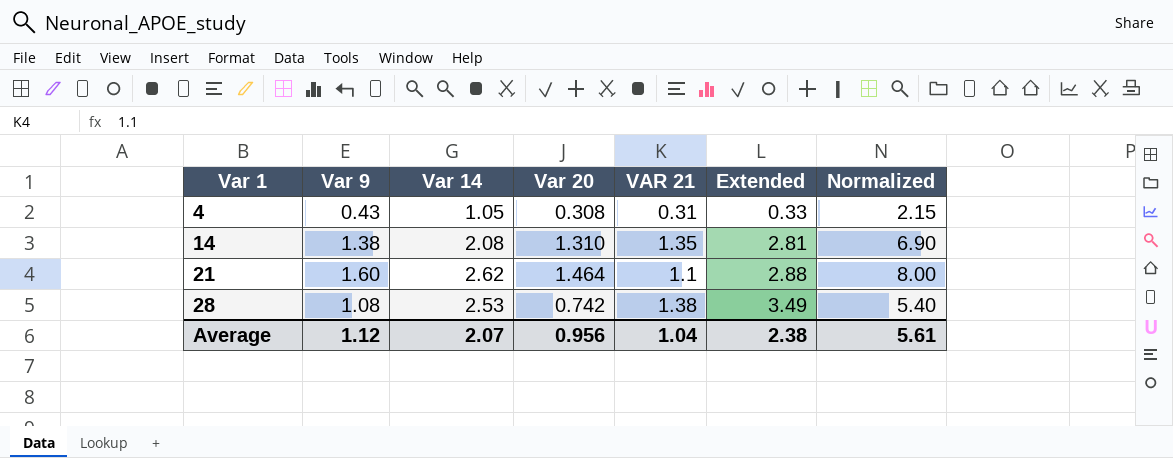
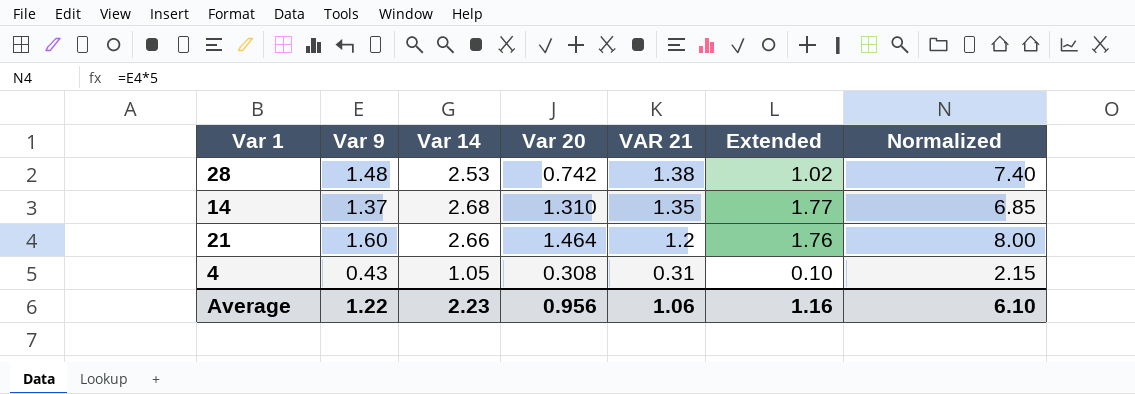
row order: Var 1 ascending -> VAR 21 descending
column Extended | formula: [Var 14] * [VAR 21] -> [Var 20] * [VAR 21]
28 | Var 9: 1.08 -> 1.48
28 | Normalized: 5.40 -> 7.40
14 | Var 9: 1.38 -> 1.37
14 | Var 14: 2.08 -> 2.68
14 | Normalized: 6.90 -> 6.85
21 | Var 14: 2.62 -> 2.66
21 | VAR 21: 1.1 -> 1.2
Average | Var 9: 1.12 -> 1.22
Average | Var 14: 2.07 -> 2.23
Average | VAR 21: 1.04 -> 1.06
Average | Extended: 2.38 -> 1.16
Average | Normalized: 5.61 -> 6.10

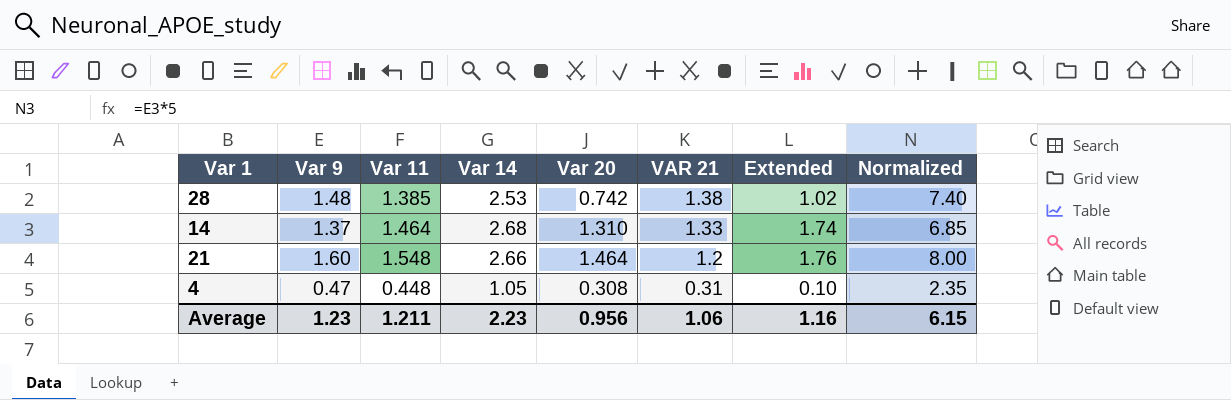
column Var 11 | position: none -> 3
14 | VAR 21: 1.35 -> 1.33
14 | Extended: 1.77 -> 1.74
4 | Var 9: 0.43 -> 0.47
4 | Normalized: 2.15 -> 2.35
Average | Var 9: 1.22 -> 1.23
Average | Normalized: 6.10 -> 6.15

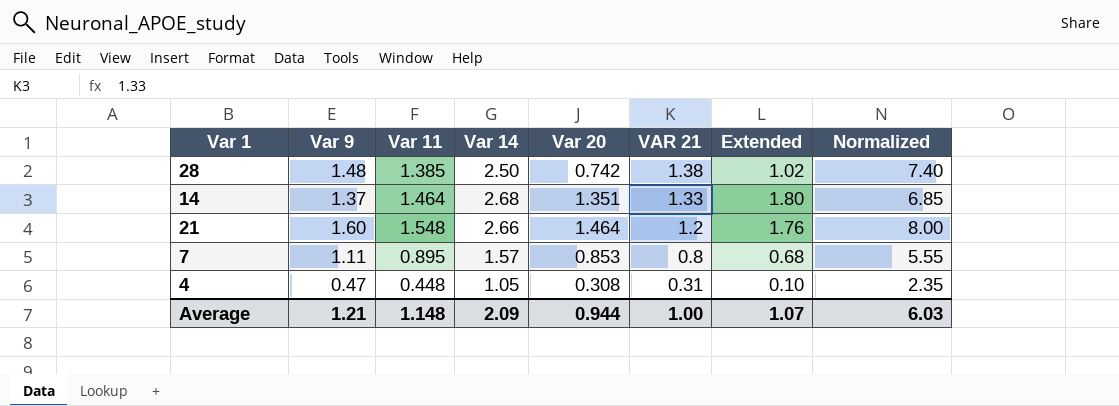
28 | Var 14: 2.53 -> 2.50
14 | Var 20: 1.310 -> 1.351
14 | Extended: 1.74 -> 1.80
row 7: none -> 1.11 | 0.895 | 1.57 | 0.853 | 0.8 | 0.68 | 5.55
Average | Var 9: 1.23 -> 1.21
Average | Var 11: 1.211 -> 1.148
Average | Var 14: 2.23 -> 2.09
Average | Var 20: 0.956 -> 0.944
Average | VAR 21: 1.06 -> 1.00
Average | Extended: 1.16 -> 1.07
Average | Normalized: 6.15 -> 6.03

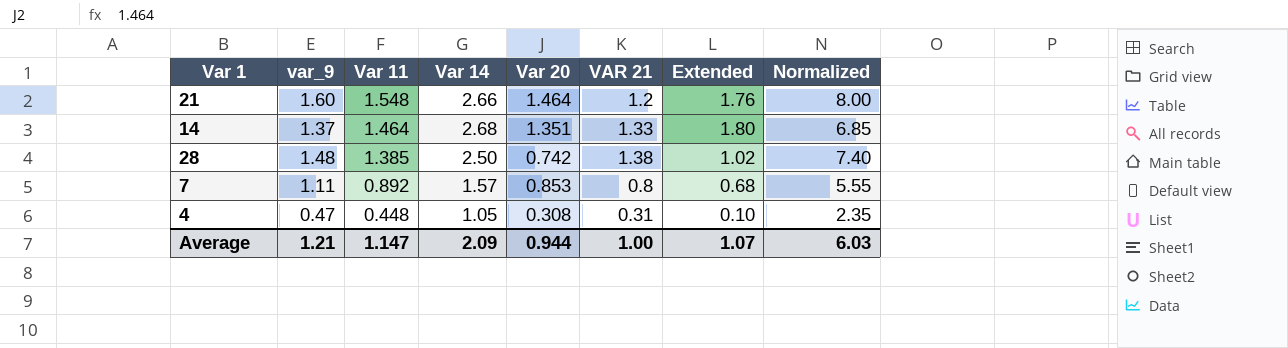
row order: VAR 21 descending -> Var 11 descending
column name: Var 9 -> var_9
7 | Var 11: 0.895 -> 0.892
Average | Var 11: 1.148 -> 1.147

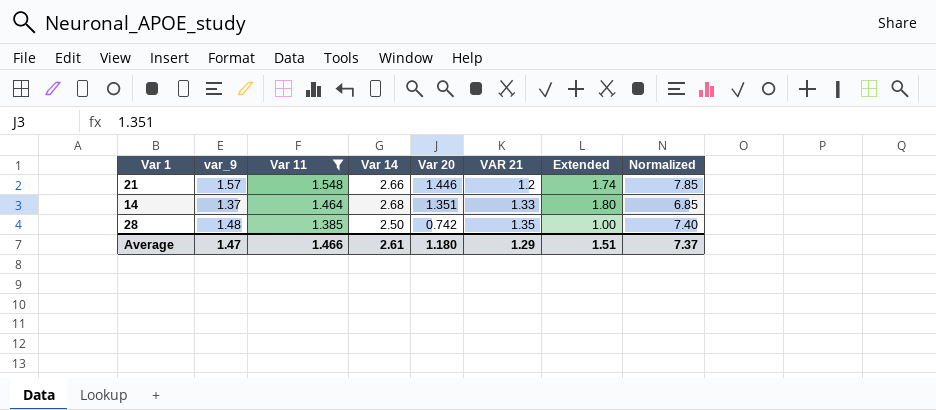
filter: none -> Var 11 >= 1.385
21 | var_9: 1.60 -> 1.57
21 | Var 20: 1.464 -> 1.446
21 | Extended: 1.76 -> 1.74
21 | Normalized: 8.00 -> 7.85
28 | VAR 21: 1.38 -> 1.35
28 | Extended: 1.02 -> 1.00
Average | var_9: 1.21 -> 1.47
Average | Var 11: 1.147 -> 1.466
Average | Var 14: 2.09 -> 2.61
Average | Var 20: 0.944 -> 1.180
Average | VAR 21: 1.00 -> 1.29
Average | Extended: 1.07 -> 1.51
Average | Normalized: 6.03 -> 7.37

